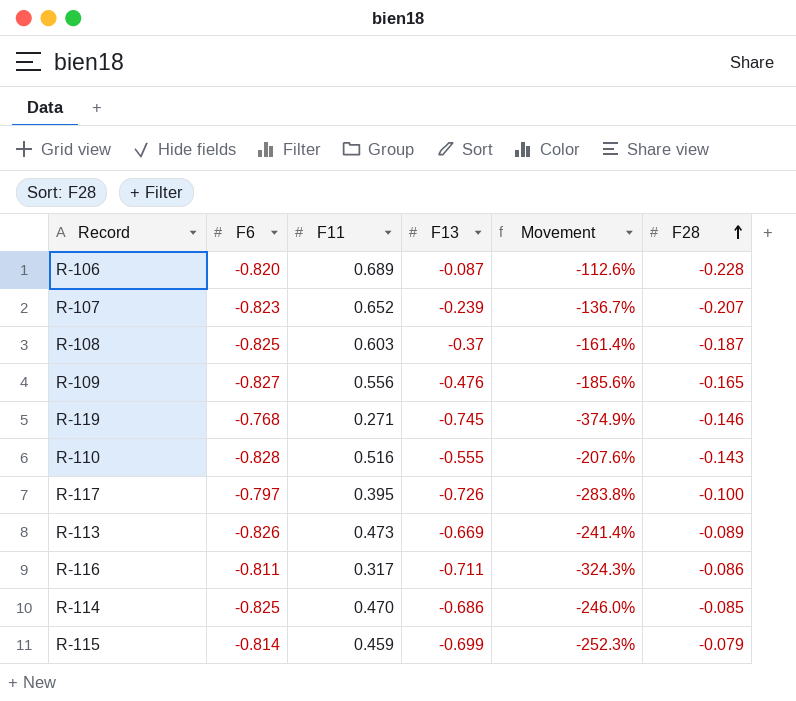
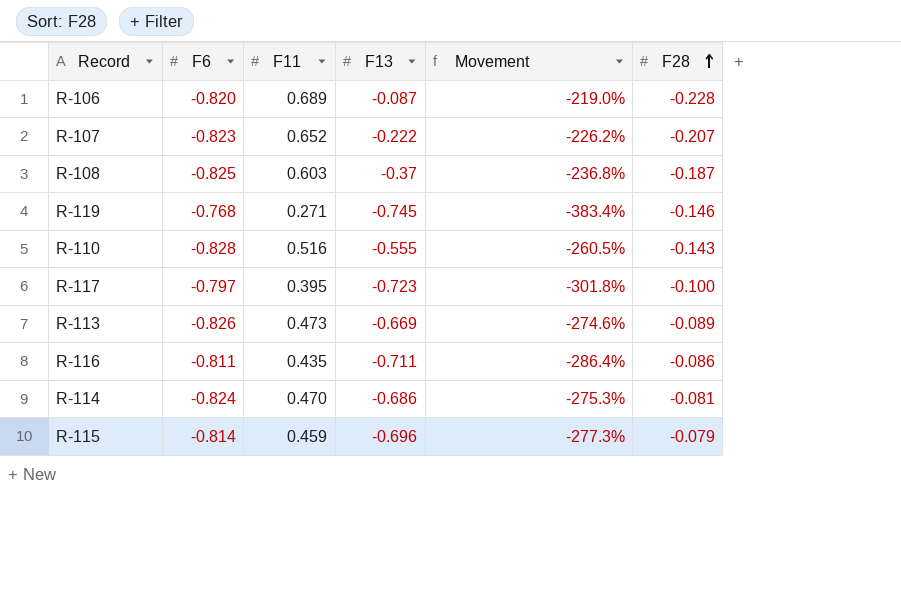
column Movement | formula: ([F13] - [F11]) / [F11] -> ([F6] - [F11]) / [F11]
row R-109: -0.827 | 0.556 | -0.476 | -185.6% | -0.165 -> none
R-107 | F13: -0.239 -> -0.222
R-117 | F13: -0.726 -> -0.723
R-116 | F11: 0.317 -> 0.435
R-114 | F6: -0.825 -> -0.824
R-114 | F28: -0.085 -> -0.081
R-115 | F13: -0.699 -> -0.696

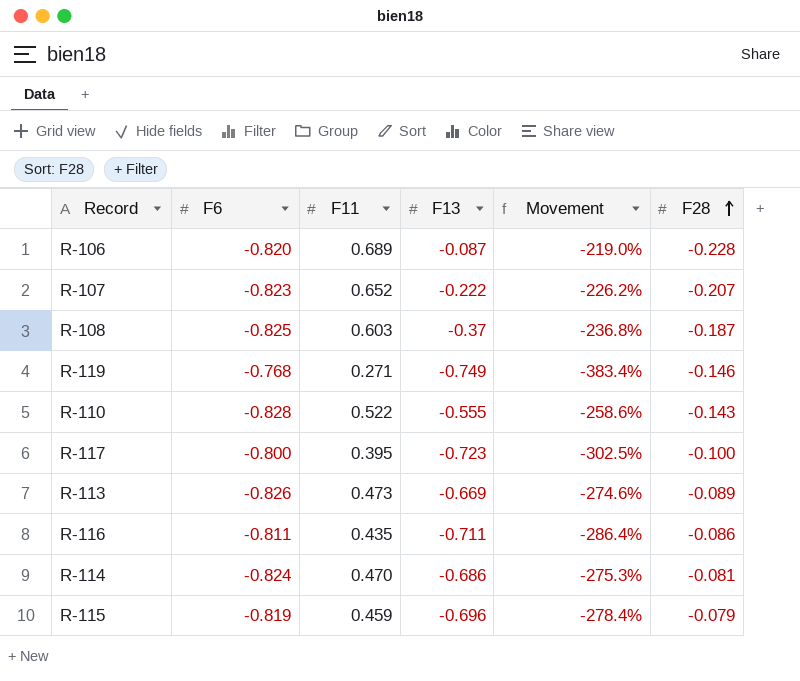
R-119 | F13: -0.745 -> -0.749
R-110 | F11: 0.516 -> 0.522
R-110 | Movement: -260.5% -> -258.6%
R-117 | F6: -0.797 -> -0.800
R-117 | Movement: -301.8% -> -302.5%
R-115 | F6: -0.814 -> -0.819
R-115 | Movement: -277.3% -> -278.4%

